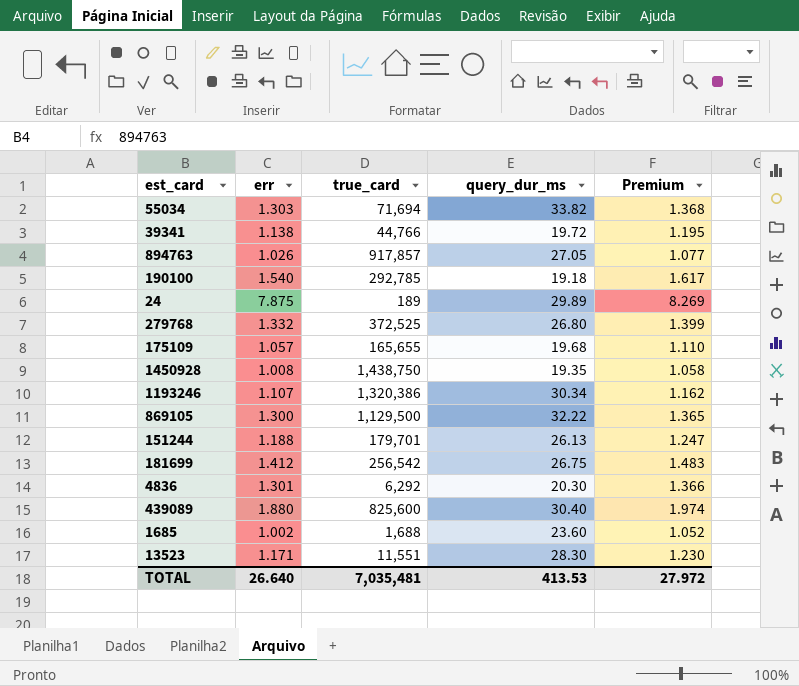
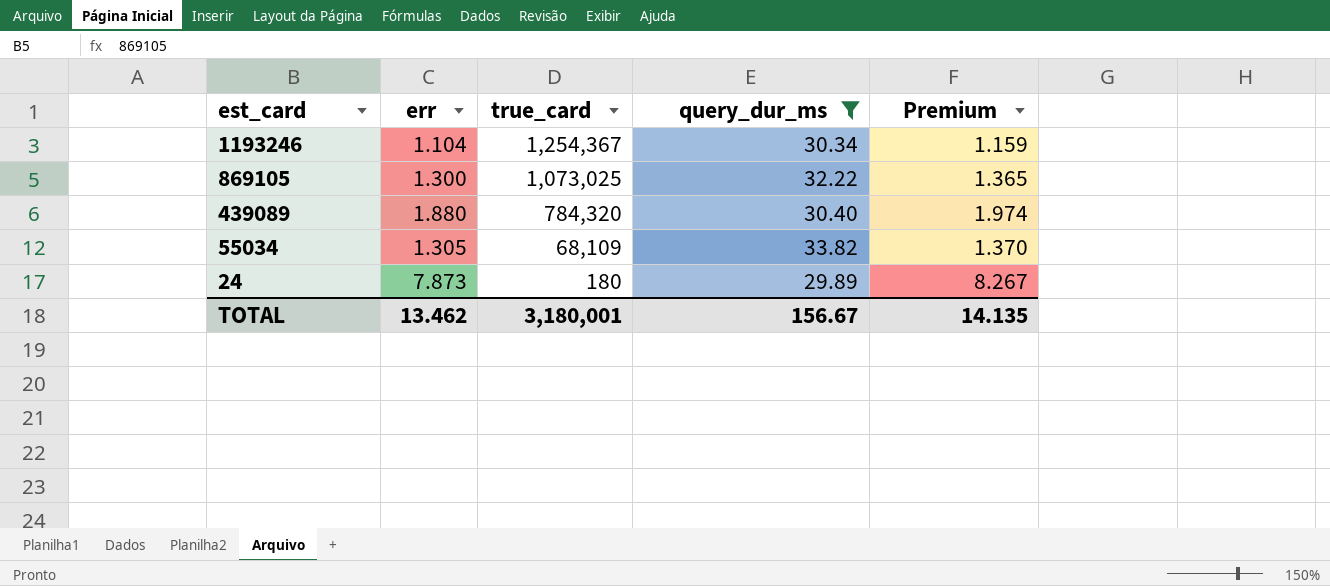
filter: none -> query_dur_ms >= 29.89
row order: none -> est_card descending
1193246 | err: 1.107 -> 1.104
1193246 | true_card: 1,320,386 -> 1,254,367
1193246 | Premium: 1.162 -> 1.159
869105 | true_card: 1,129,500 -> 1,073,025
439089 | true_card: 825,600 -> 784,320
55034 | err: 1.303 -> 1.305
55034 | true_card: 71,694 -> 68,109
55034 | Premium: 1.368 -> 1.370
24 | err: 7.875 -> 7.873
24 | true_card: 189 -> 180
24 | Premium: 8.269 -> 8.267
TOTAL | err: 26.640 -> 13.462
TOTAL | true_card: 7,035,481 -> 3,180,001
TOTAL | query_dur_ms: 413.53 -> 156.67
TOTAL | Premium: 27.972 -> 14.135

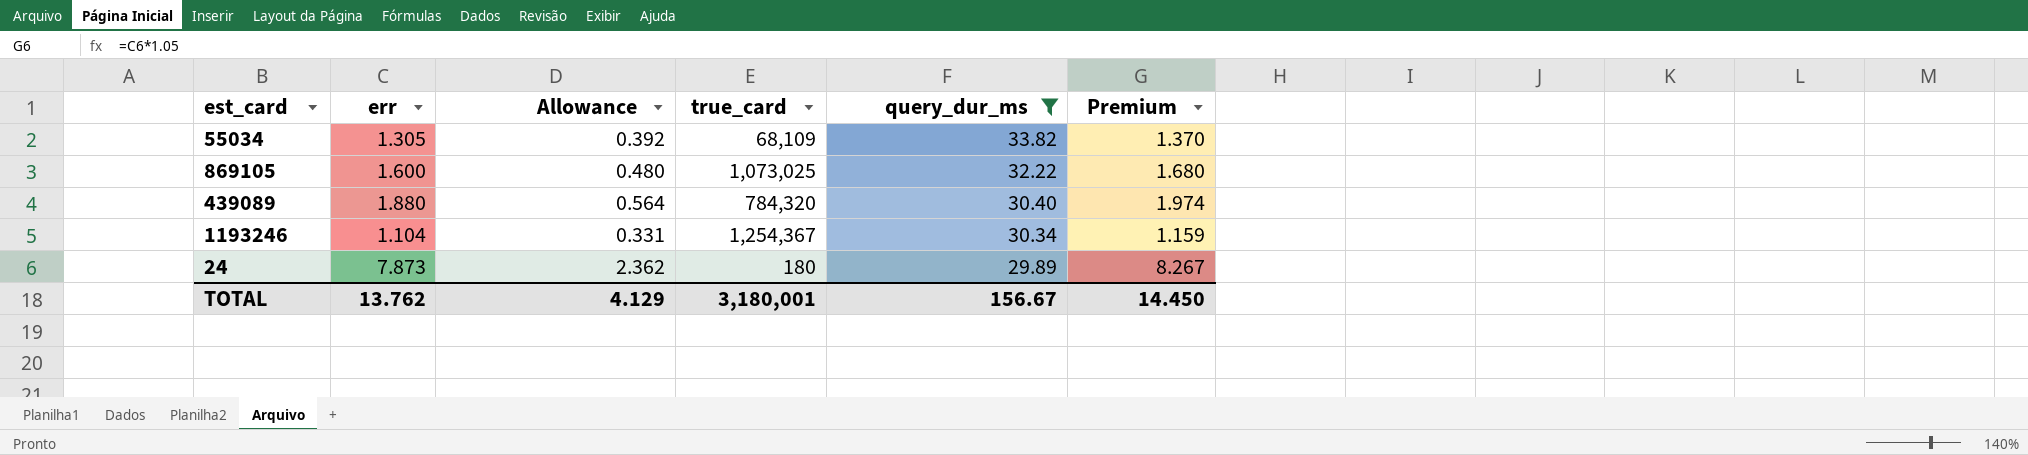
row order: est_card descending -> query_dur_ms descending
column Allowance | formula: none -> [err] * 0.3
869105 | err: 1.300 -> 1.600
869105 | Premium: 1.365 -> 1.680
TOTAL | err: 13.462 -> 13.762
TOTAL | Premium: 14.135 -> 14.450

